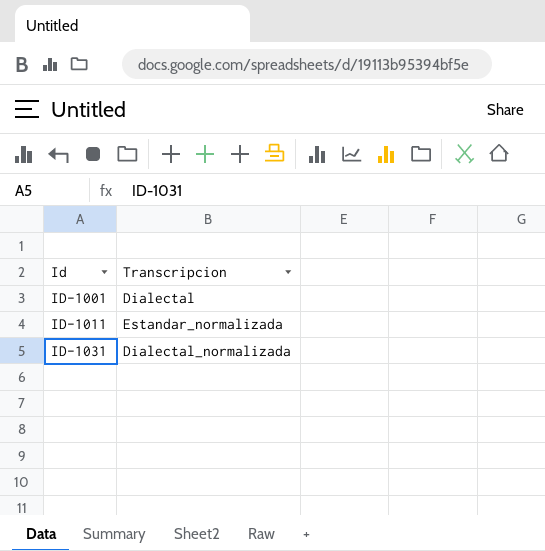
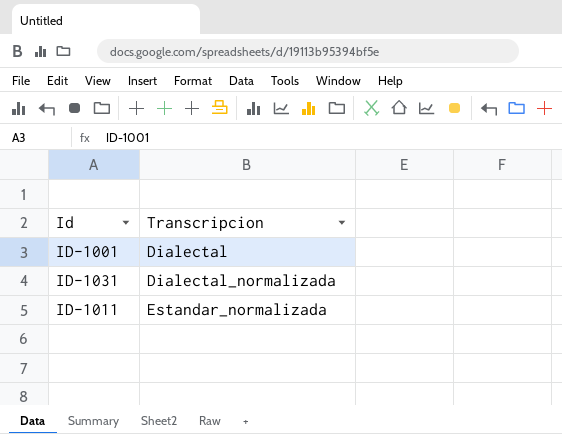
row order: Id ascending -> Transcripcion ascending

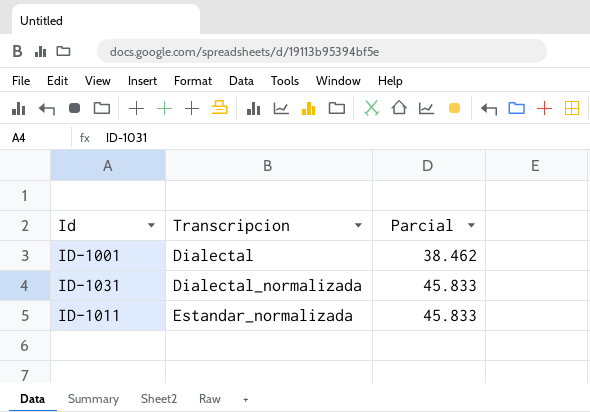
column Parcial | position: none -> 3

